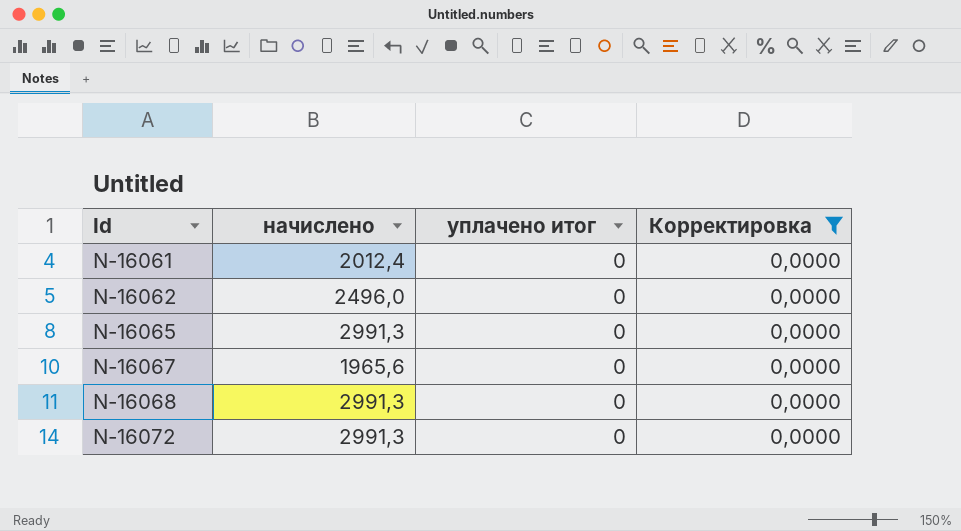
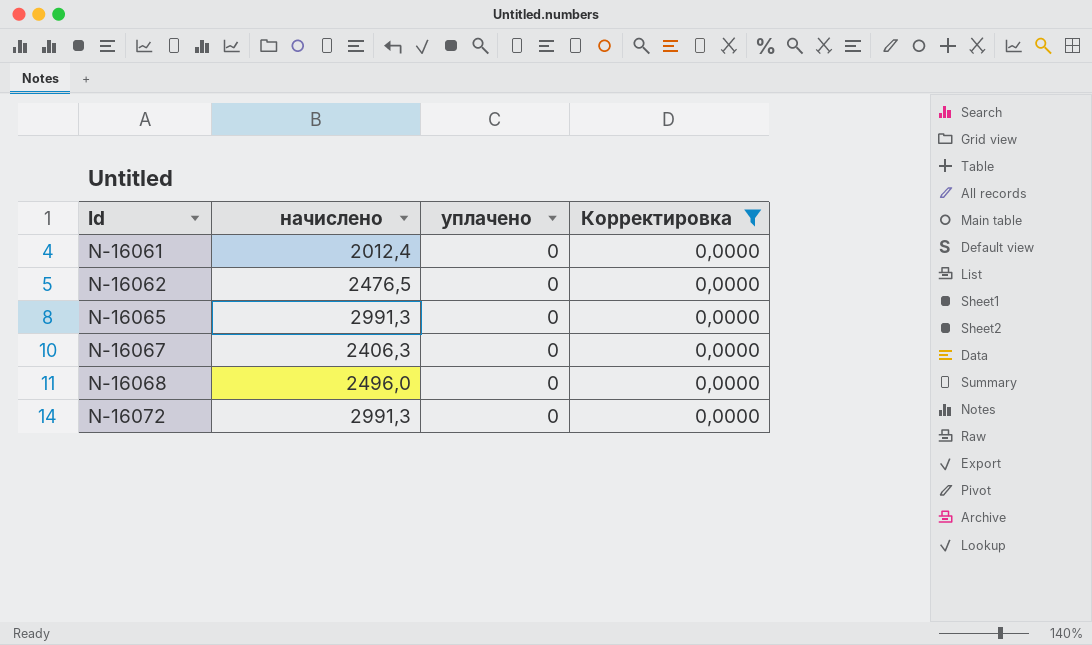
column name: уплачено итог -> уплачено
N-16062 | начислено: 2496,0 -> 2476,5
N-16067 | начислено: 1965,6 -> 2406,3
N-16068 | начислено: 2991,3 -> 2496,0

